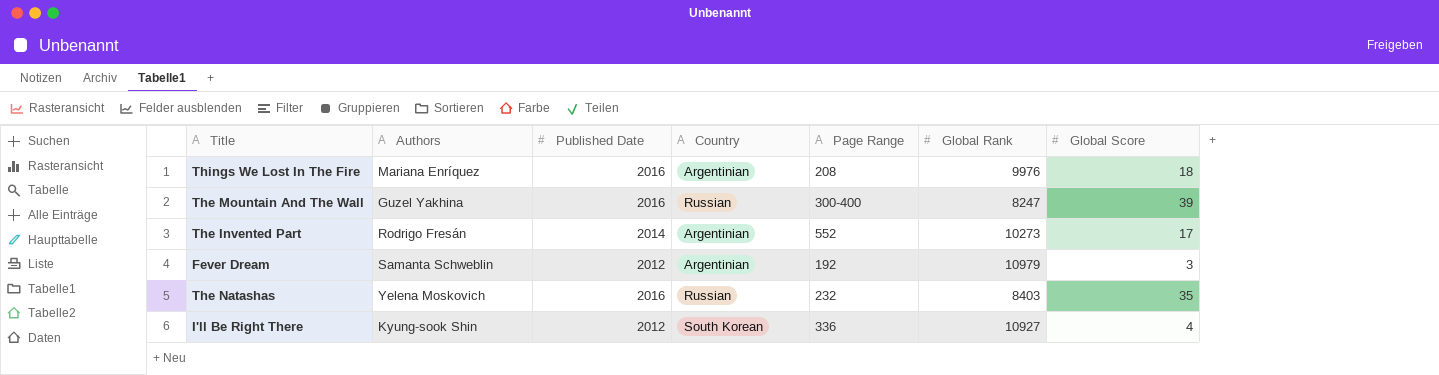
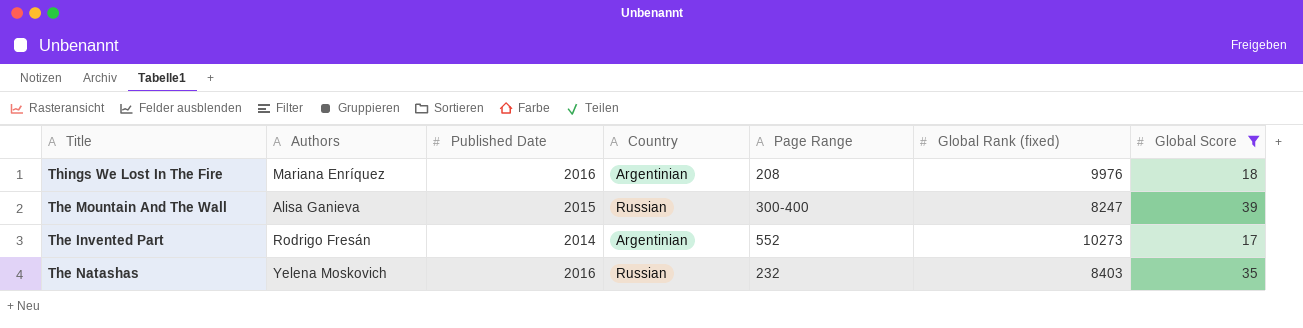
filter: none -> Global Score >= 17
column name: Global Rank -> Global Rank (fixed)
The Mountain And The Wall | Authors: Guzel Yakhina -> Alisa Ganieva
The Mountain And The Wall | Published Date: 2016 -> 2015

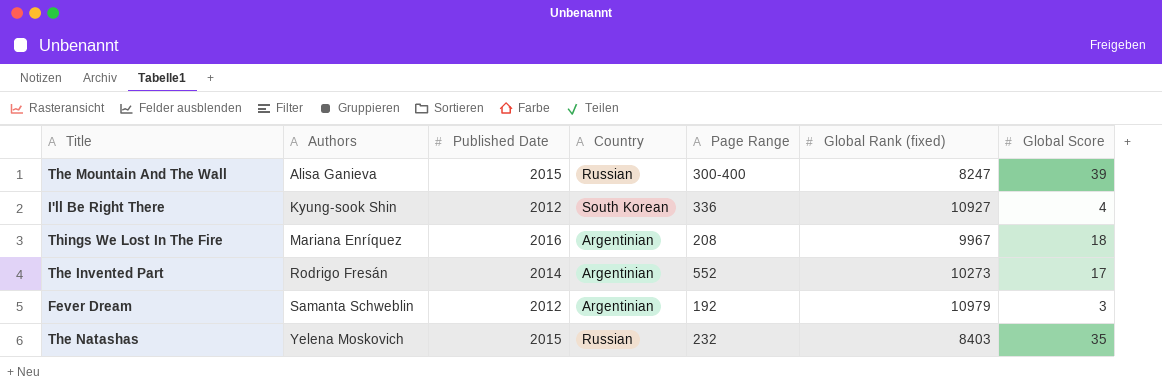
filter: Global Score >= 17 -> none
row order: none -> Authors ascending
Things We Lost In The Fire | Global Rank (fixed): 9976 -> 9967
The Natashas | Published Date: 2016 -> 2015

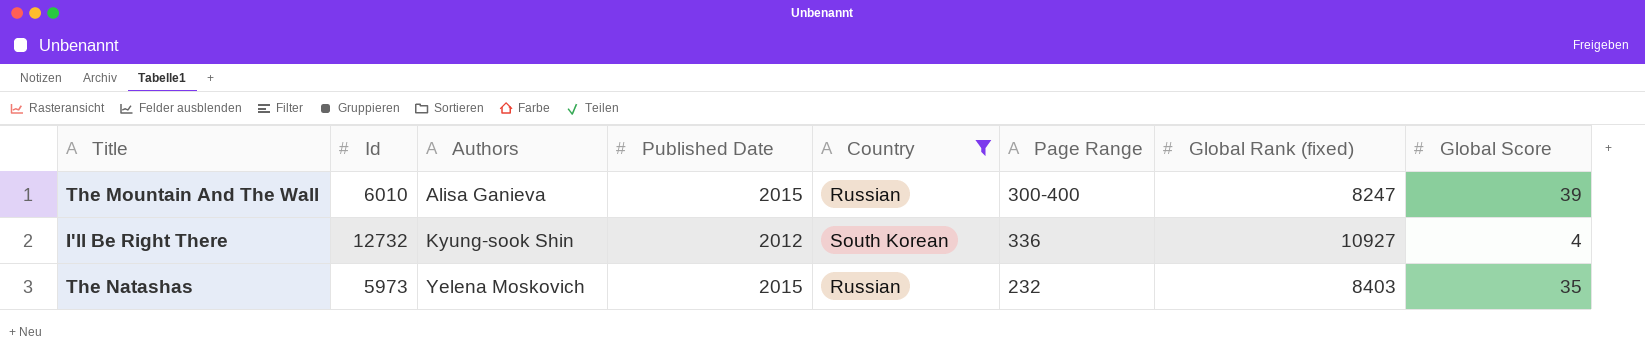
filter: none -> Country != Argentinian
column Id | position: none -> 2

